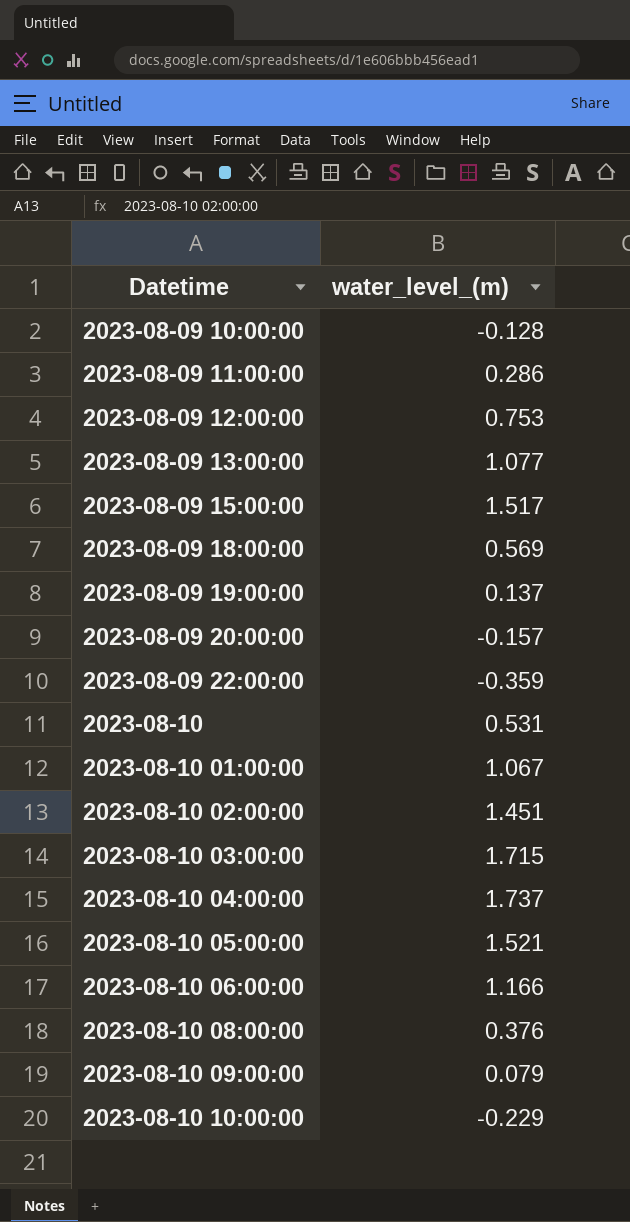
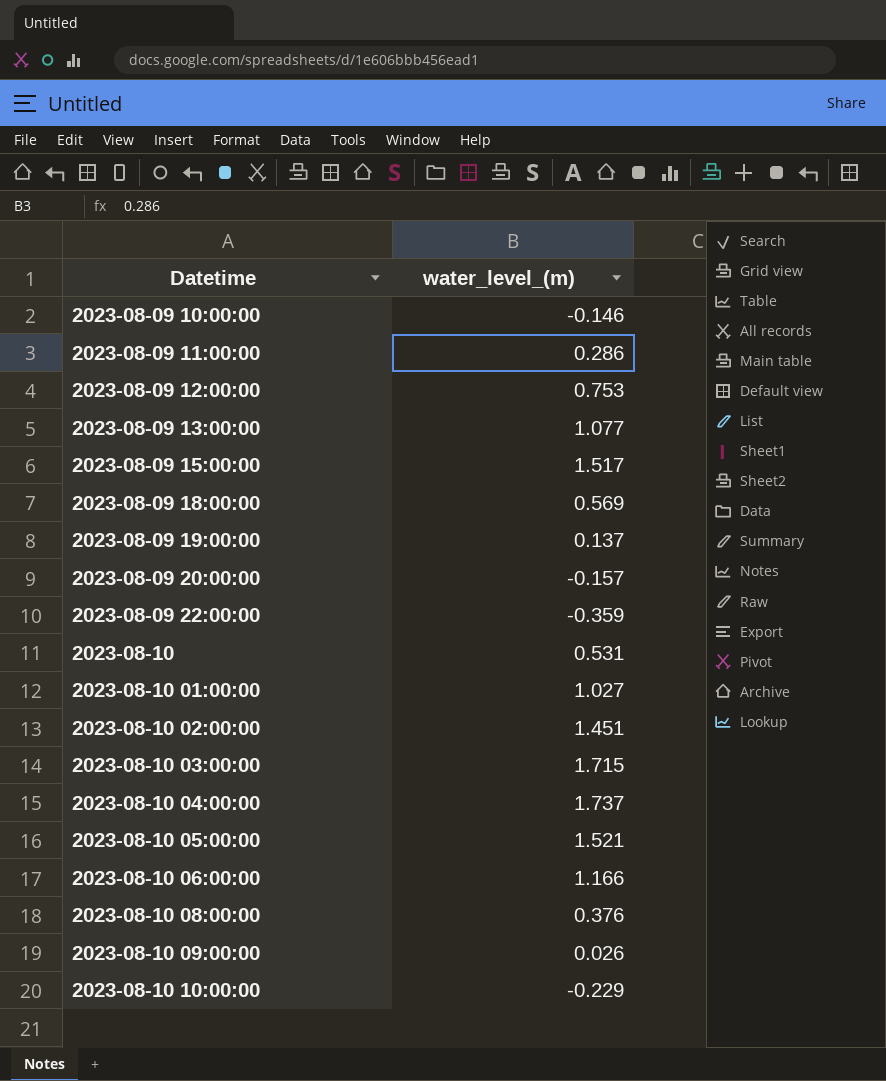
2023-08-09 10:00:00 | water_level_(m): -0.128 -> -0.146
2023-08-10 01:00:00 | water_level_(m): 1.067 -> 1.027
2023-08-10 09:00:00 | water_level_(m): 0.079 -> 0.026

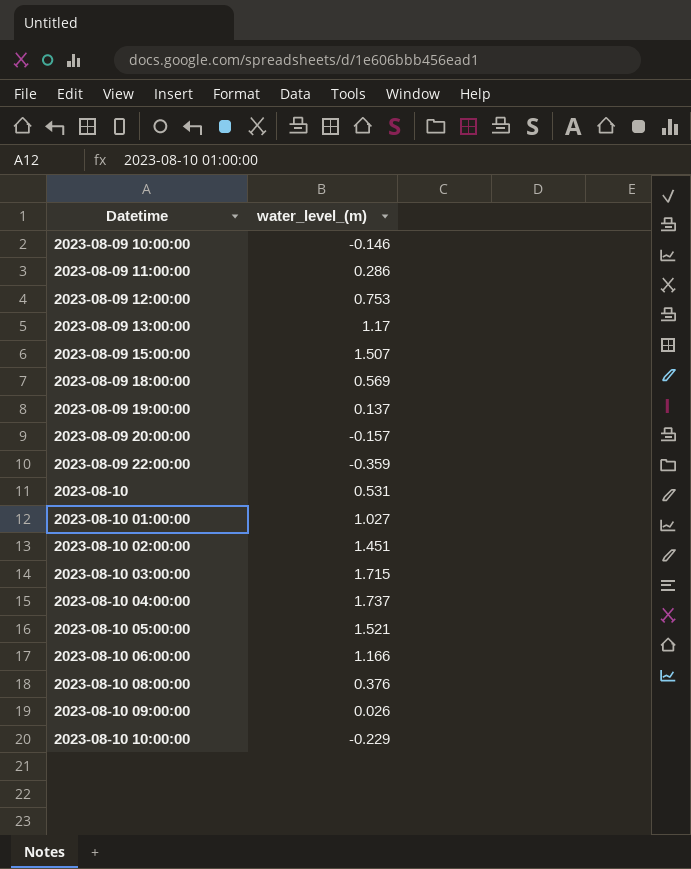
2023-08-09 13:00:00 | water_level_(m): 1.077 -> 1.17
2023-08-09 15:00:00 | water_level_(m): 1.517 -> 1.507

